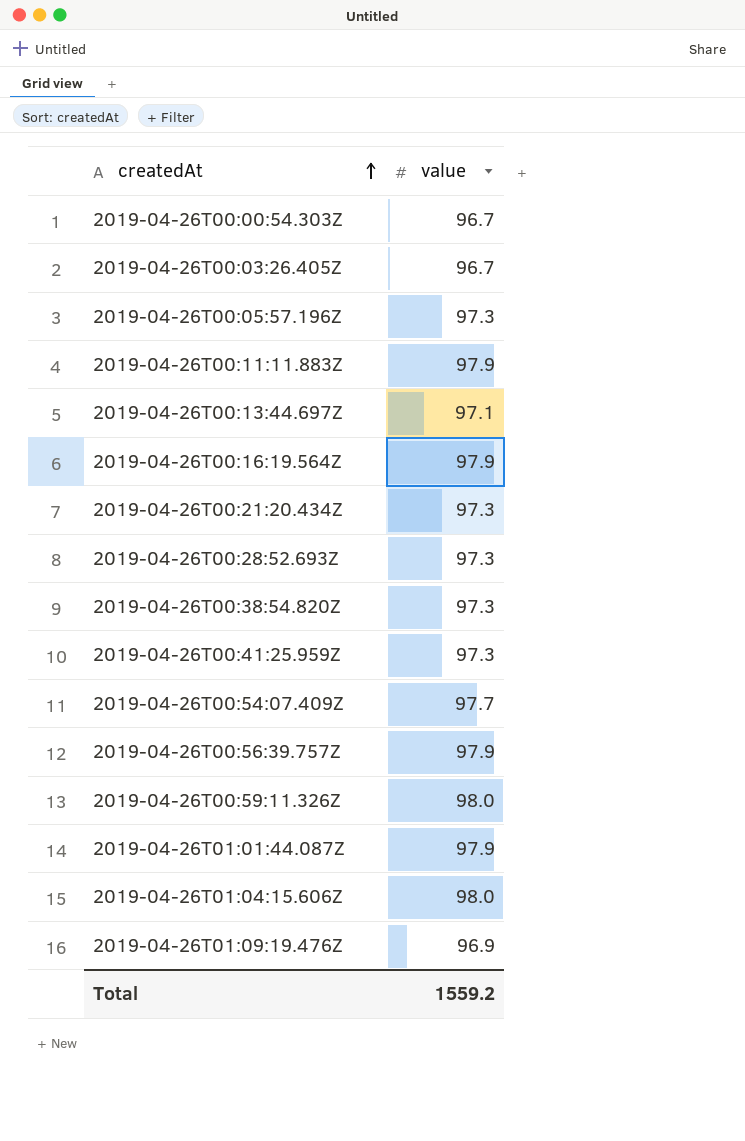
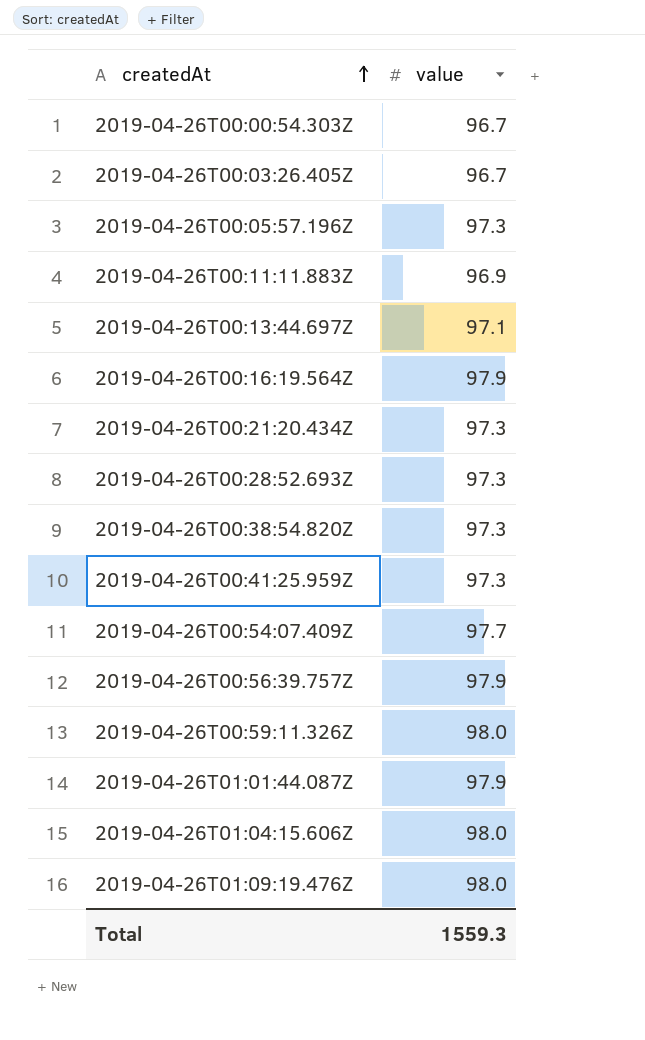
2019-04-26T00:11:11.883Z | value: 97.9 -> 96.9
2019-04-26T01:09:19.476Z | value: 96.9 -> 98.0
Total | value: 1559.2 -> 1559.3

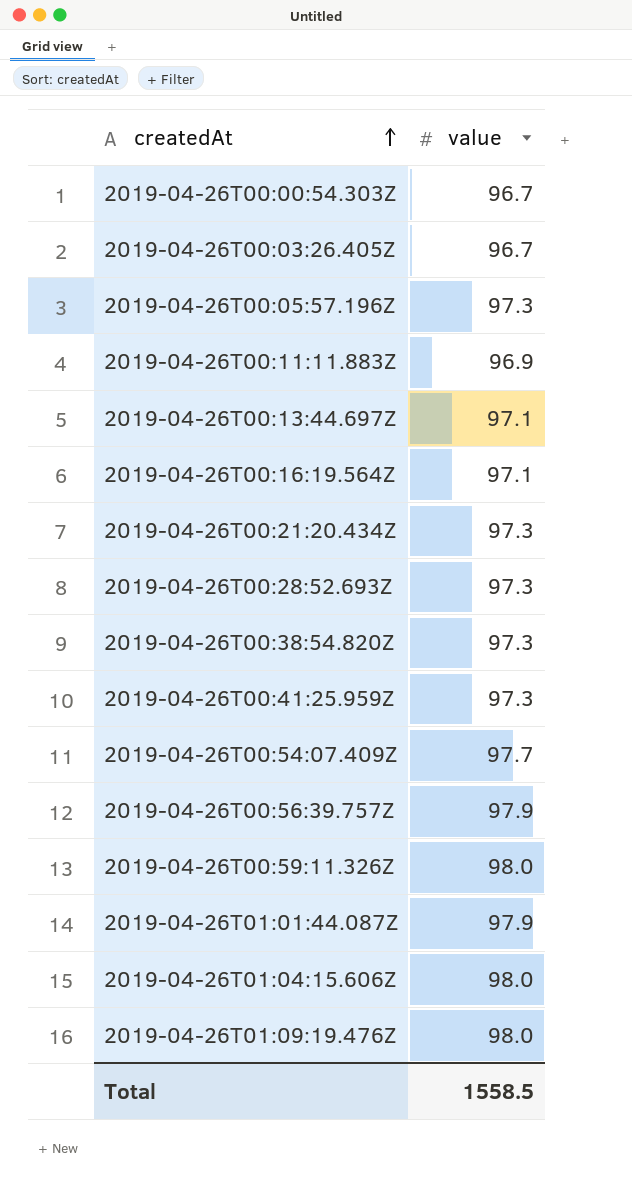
2019-04-26T00:16:19.564Z | value: 97.9 -> 97.1
Total | value: 1559.3 -> 1558.5

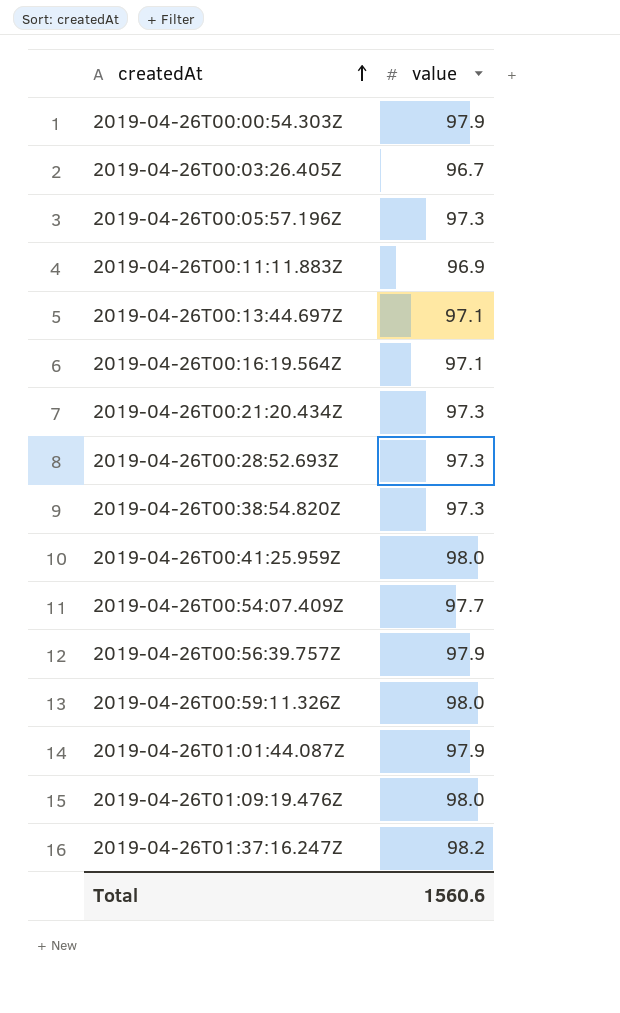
row 2019-04-26T01:04:15.606Z: 98.0 -> none
2019-04-26T00:00:54.303Z | value: 96.7 -> 97.9
2019-04-26T00:41:25.959Z | value: 97.3 -> 98.0
row 2019-04-26T01:37:16.247Z: none -> 98.2
Total | value: 1558.5 -> 1560.6

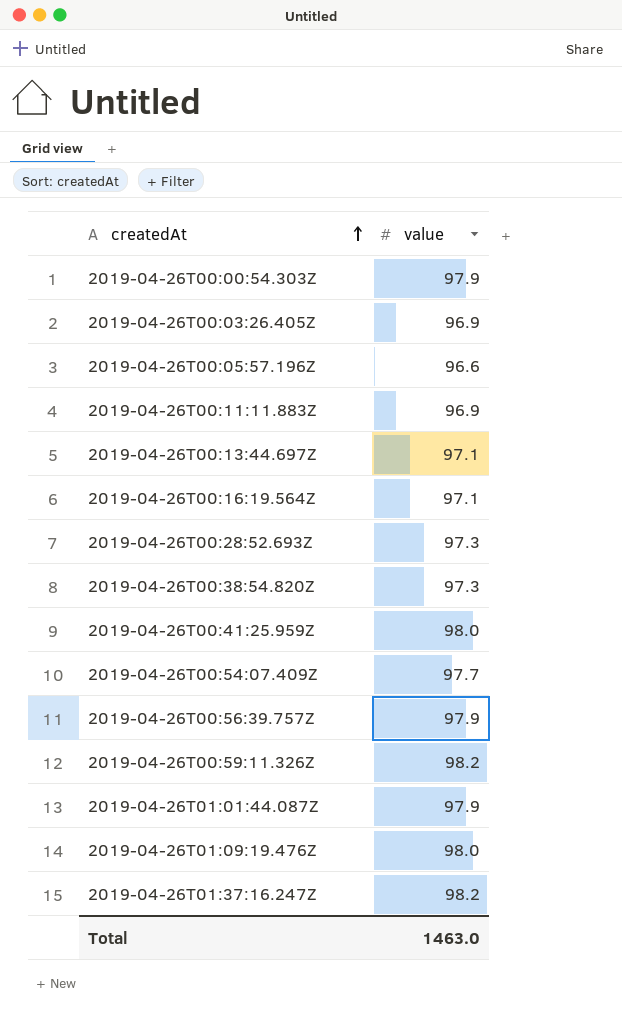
row 2019-04-26T00:21:20.434Z: 97.3 -> none
2019-04-26T00:03:26.405Z | value: 96.7 -> 96.9
2019-04-26T00:05:57.196Z | value: 97.3 -> 96.6
2019-04-26T00:59:11.326Z | value: 98.0 -> 98.2
Total | value: 1560.6 -> 1463.0

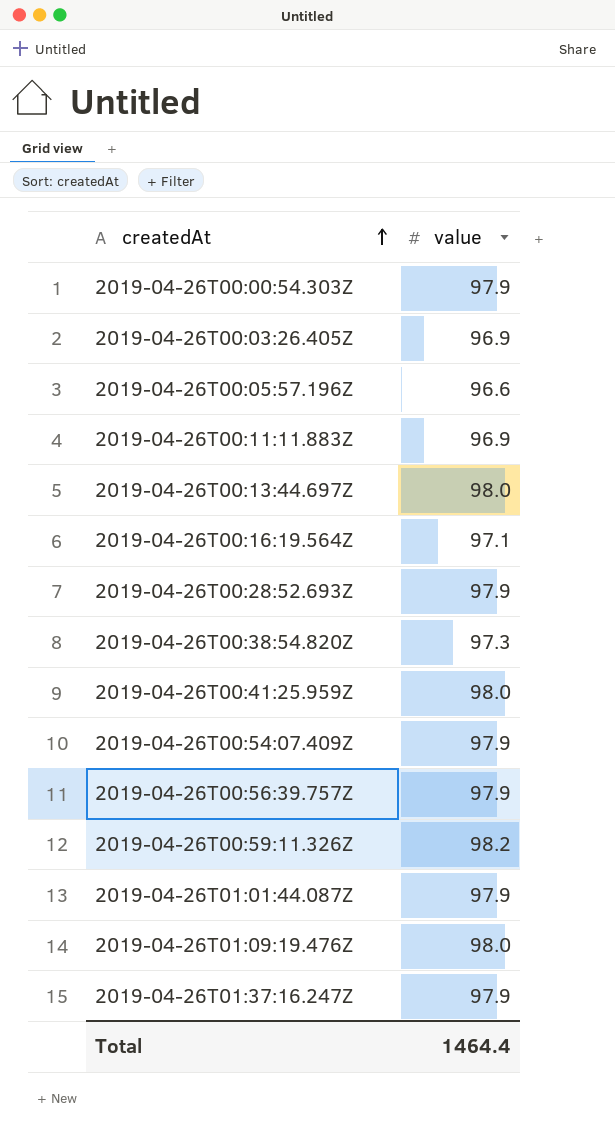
2019-04-26T00:13:44.697Z | value: 97.1 -> 98.0
2019-04-26T00:28:52.693Z | value: 97.3 -> 97.9
2019-04-26T00:54:07.409Z | value: 97.7 -> 97.9
2019-04-26T01:37:16.247Z | value: 98.2 -> 97.9
Total | value: 1463.0 -> 1464.4

